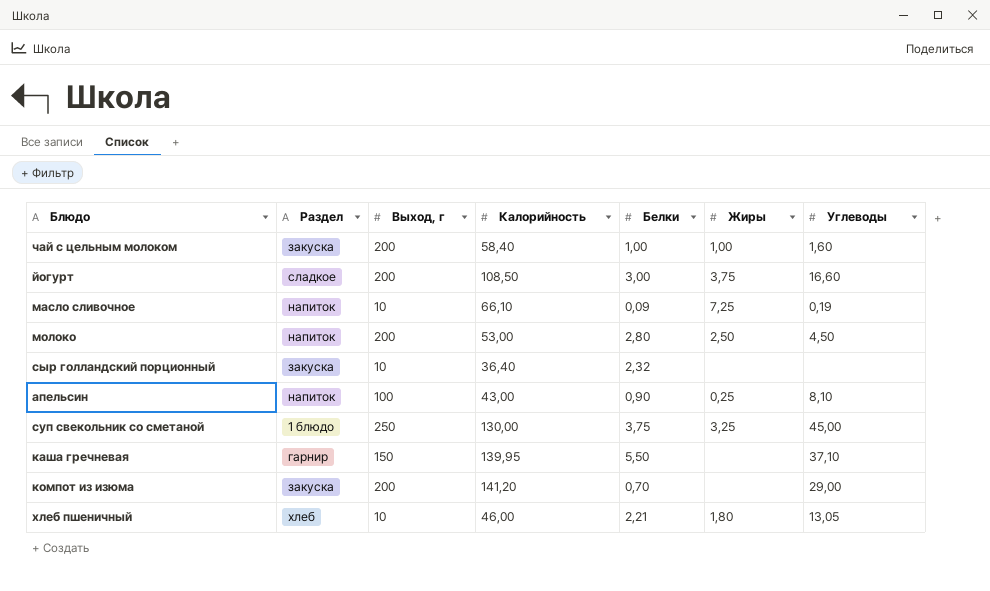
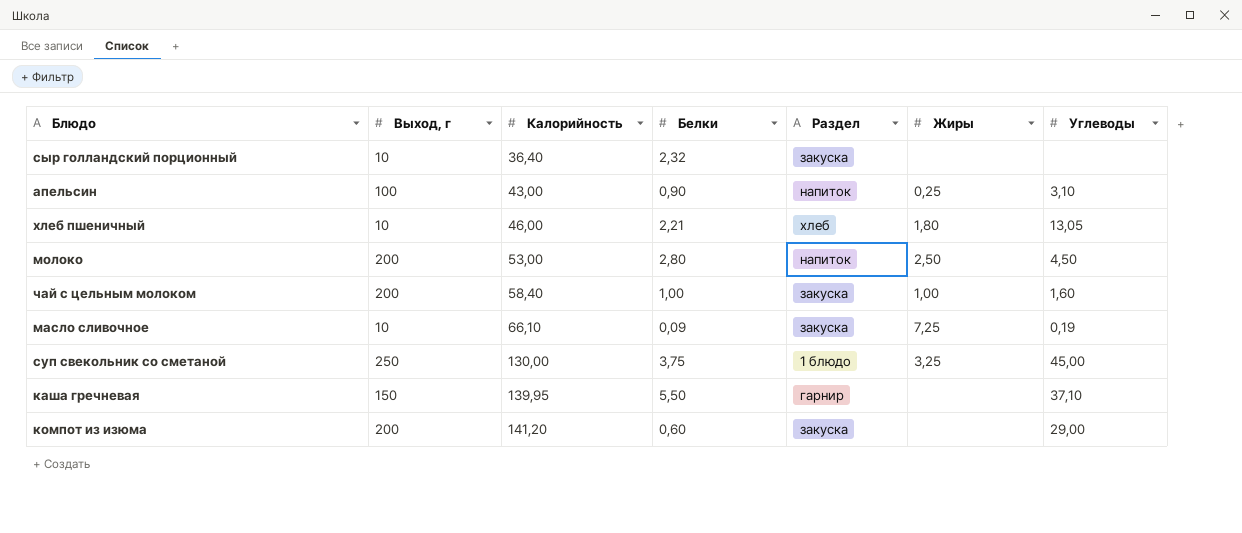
row order: none -> Калорийность ascending
column Раздел | position: 2 -> 5
row йогурт: сладкое | 200 | 108,50 | 3,00 | 3,75 | 16,60 -> none
апельсин | Углеводы: 8,10 -> 3,10
масло сливочное | Раздел: напиток -> закуска
компот из изюма | Белки: 0,70 -> 0,60

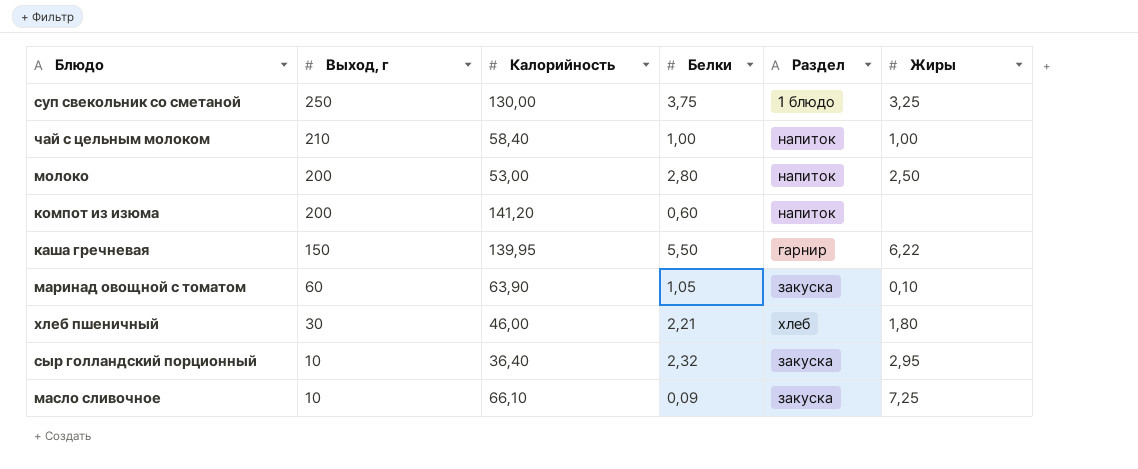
row order: Калорийность ascending -> Выход, г descending
column Углеводы | position: 7 -> none
row апельсин: 100 | 43,00 | 0,90 | напиток | 0,25 | 3,10 -> none
чай с цельным молоком | Выход, г: 200 -> 210
чай с цельным молоком | Раздел: закуска -> напиток
компот из изюма | Раздел: закуска -> напиток
каша гречневая | Жиры: none -> 6,22
row маринад овощной с томатом: none -> 60 | 63,90 | 1,05 | закуска | 0,10
хлеб пшеничный | Выход, г: 10 -> 30
сыр голландский порционный | Жиры: none -> 2,95

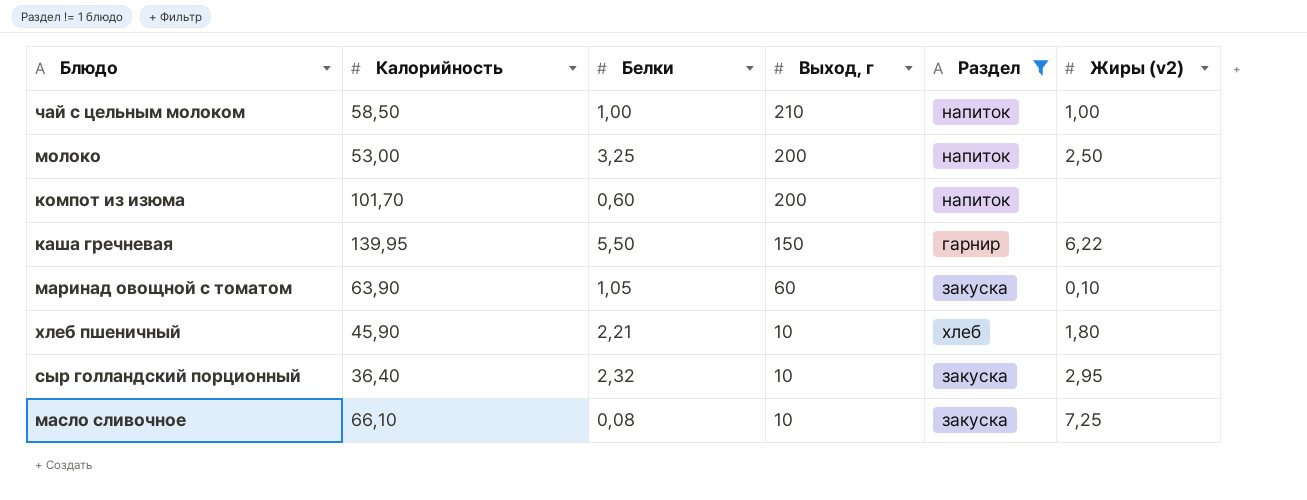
filter: none -> Раздел != 1 блюдо
column Выход, г | position: 2 -> 4
column name: Жиры -> Жиры (v2)
чай с цельным молоком | Калорийность: 58,40 -> 58,50
молоко | Белки: 2,80 -> 3,25
компот из изюма | Калорийность: 141,20 -> 101,70
хлеб пшеничный | Калорийность: 46,00 -> 45,90
хлеб пшеничный | Выход, г: 30 -> 10
масло сливочное | Белки: 0,09 -> 0,08

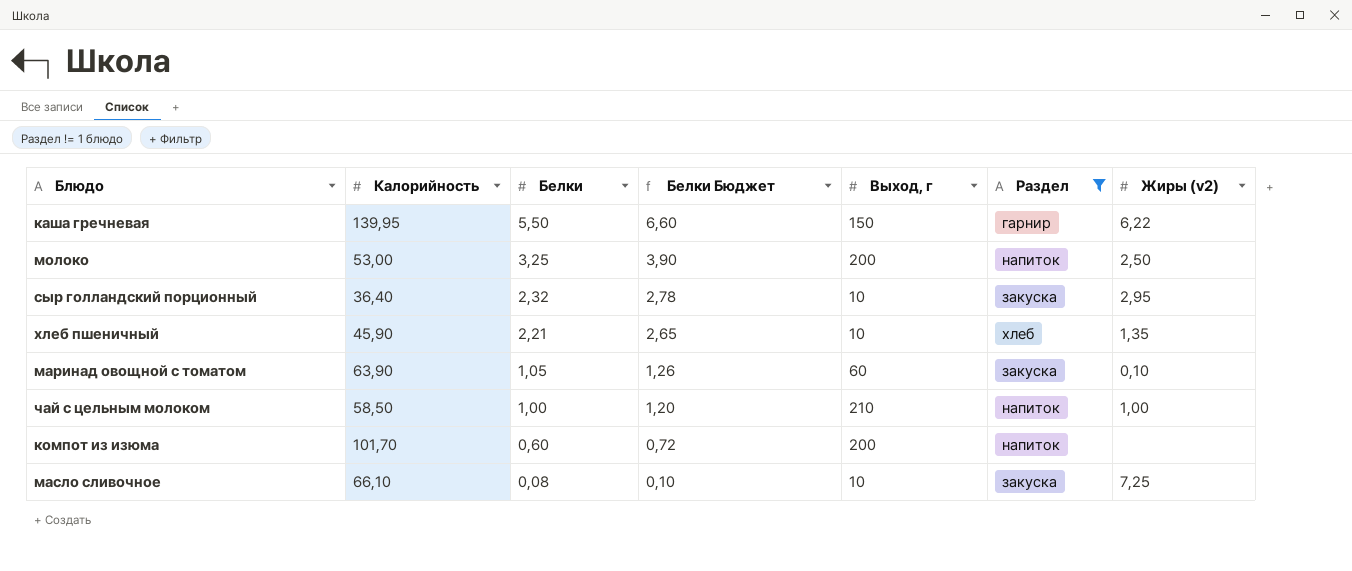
row order: Выход, г descending -> Белки descending
column Белки Бюджет | formula: none -> [Белки] * 1,2
хлеб пшеничный | Жиры (v2): 1,80 -> 1,35

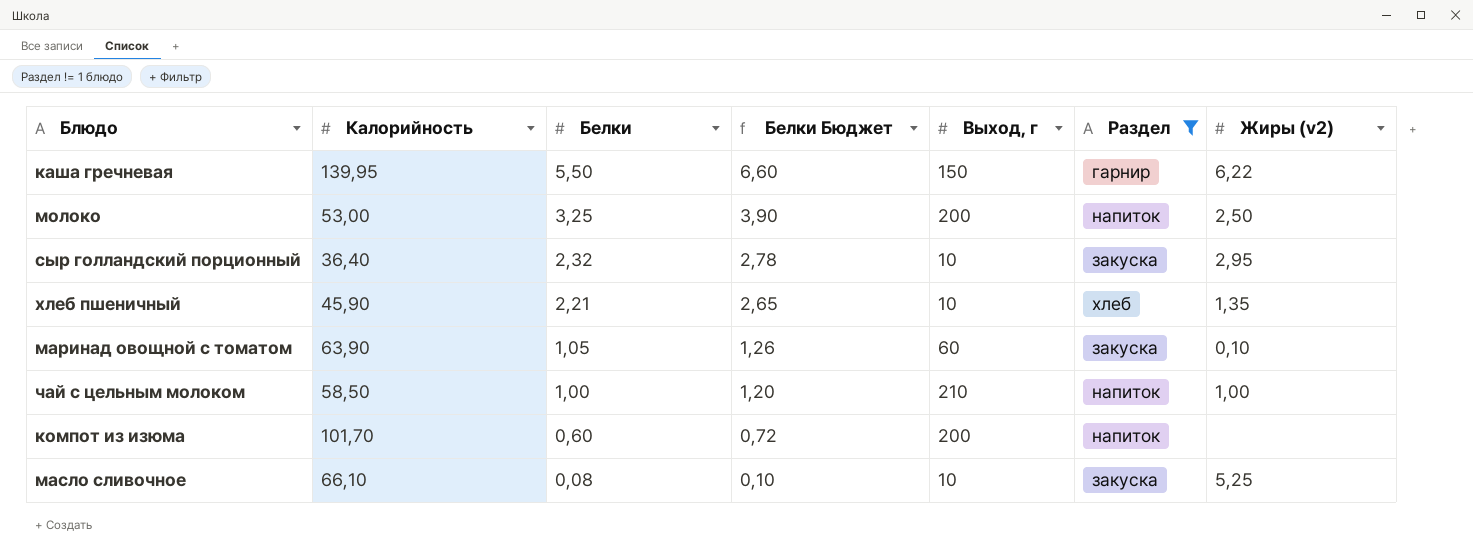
масло сливочное | Жиры (v2): 7,25 -> 5,25

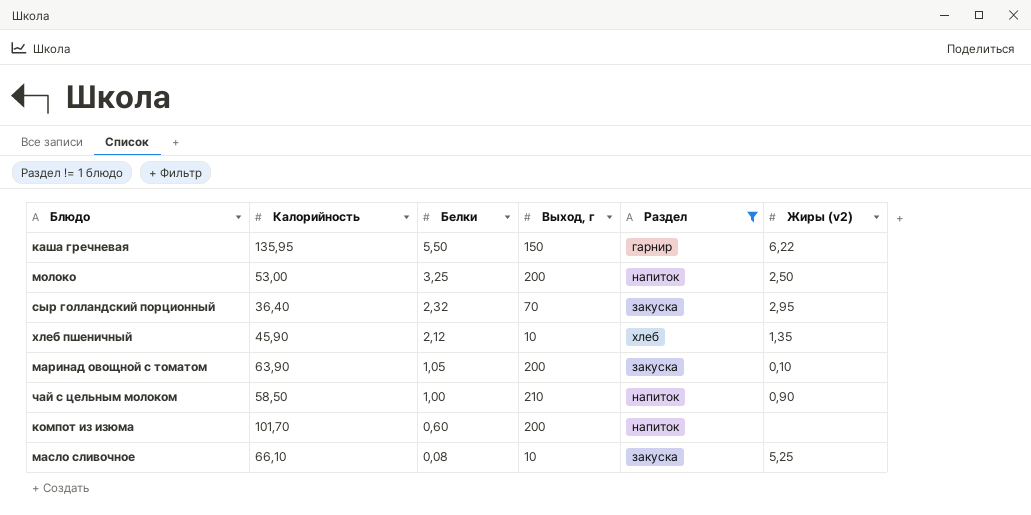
column Белки Бюджет | formula: [Белки] * 1,2 -> none
каша гречневая | Калорийность: 139,95 -> 135,95
сыр голландский порционный | Выход, г: 10 -> 70
хлеб пшеничный | Белки: 2,21 -> 2,12
маринад овощной с томатом | Выход, г: 60 -> 200
чай с цельным молоком | Жиры (v2): 1,00 -> 0,90

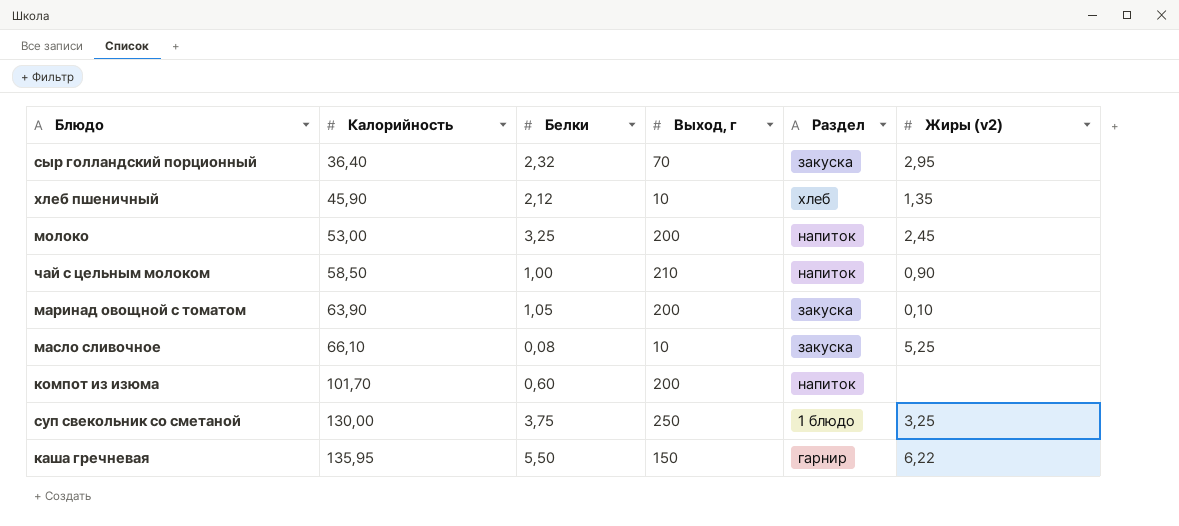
filter: Раздел != 1 блюдо -> none
row order: Белки descending -> Калорийность ascending
молоко | Жиры (v2): 2,50 -> 2,45

